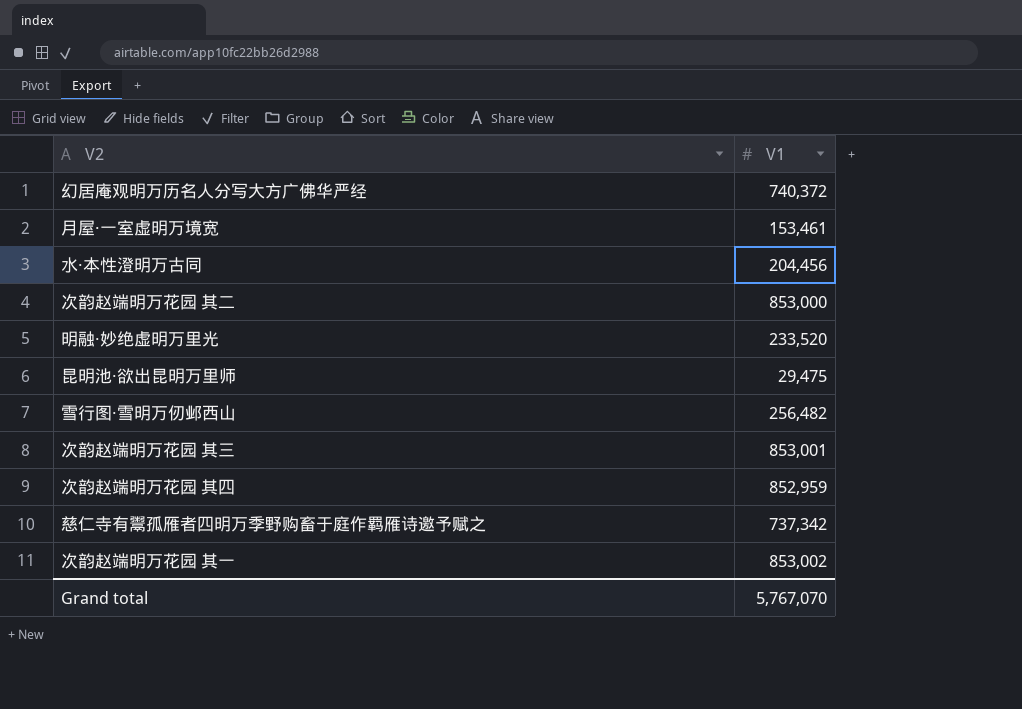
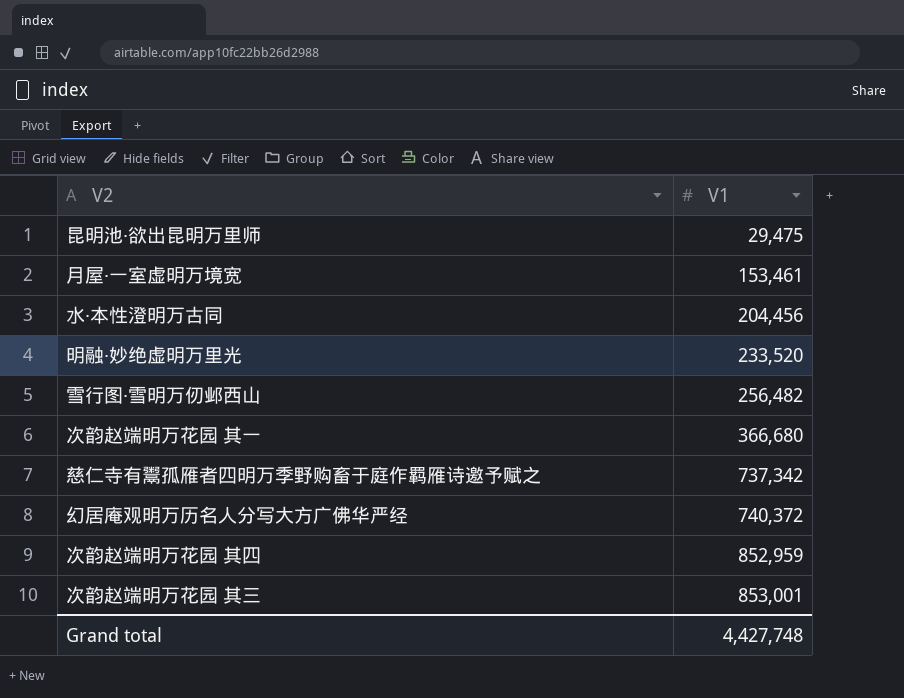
row order: none -> V1 ascending
row 次韵赵端明万花园 其二: 853,000 -> none
次韵赵端明万花园 其一 | V1: 853,002 -> 366,680
Grand total | V1: 5,767,070 -> 4,427,748

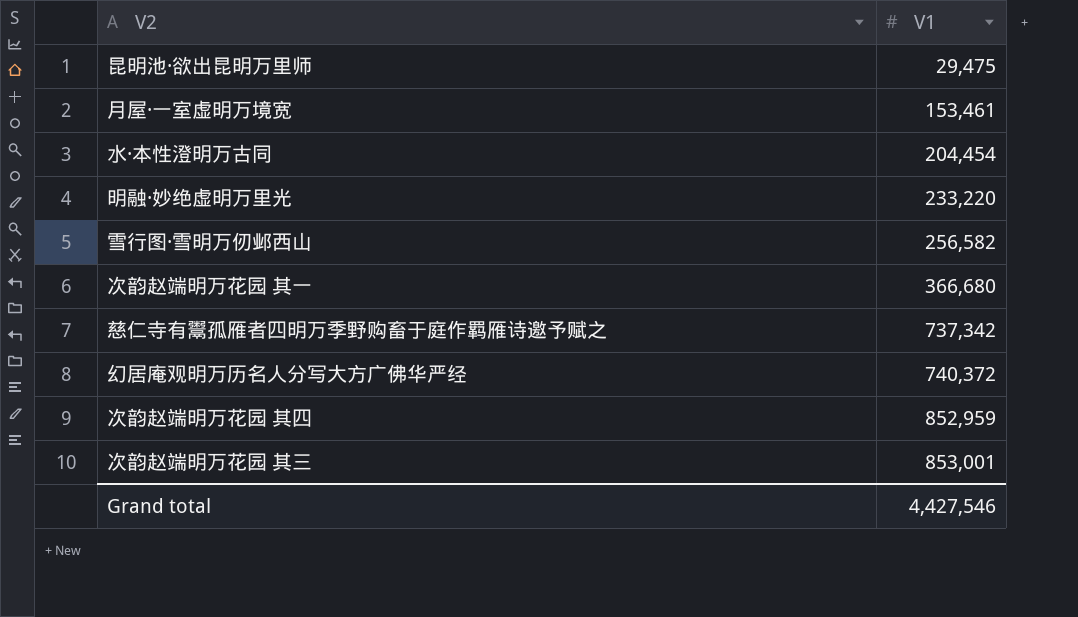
水·本性澄明万古同 | V1: 204,456 -> 204,454
明融·妙绝虚明万里光 | V1: 233,520 -> 233,220
雪行图·雪明万仞邺西山 | V1: 256,482 -> 256,582
Grand total | V1: 4,427,748 -> 4,427,546

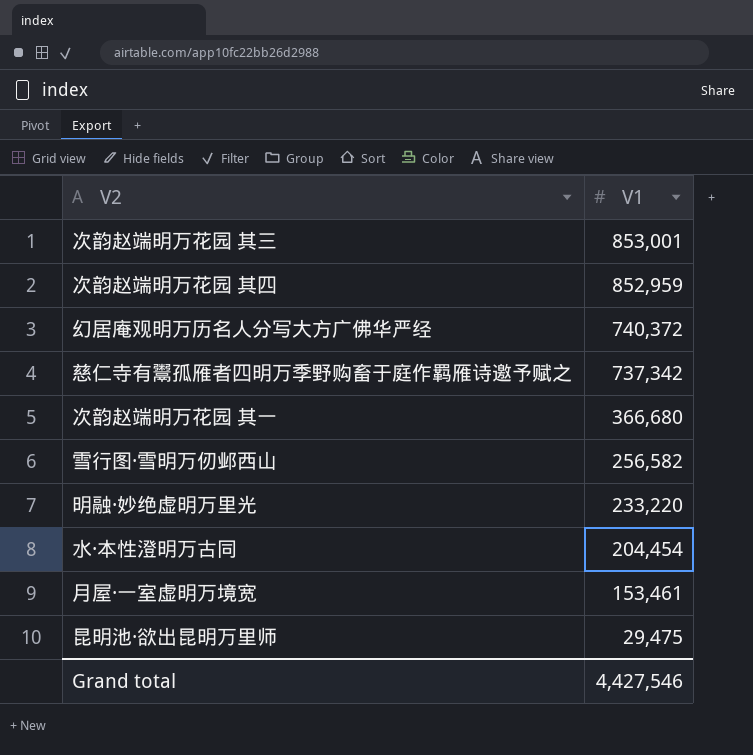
row order: V1 ascending -> V1 descending

